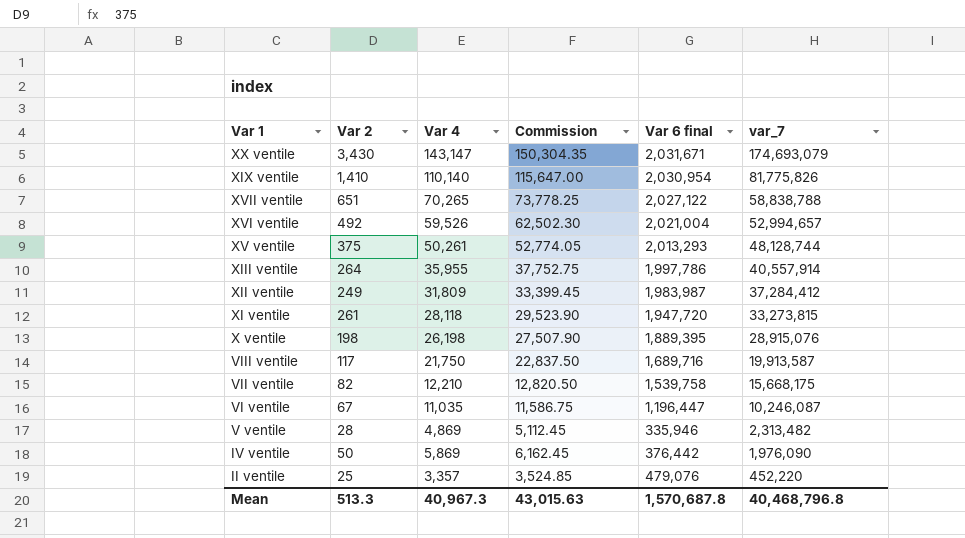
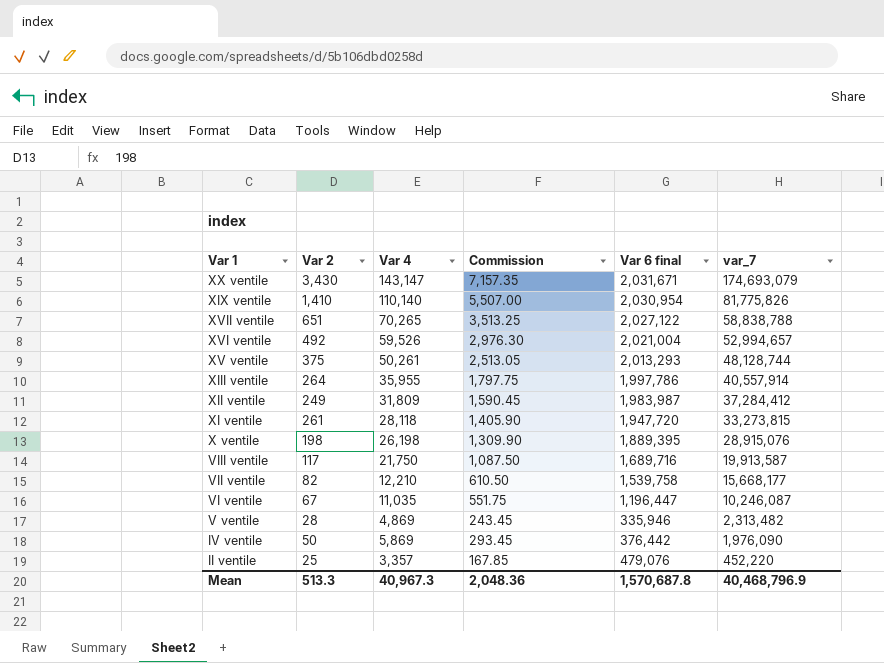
column Commission | formula: [Var 4] * 1.05 -> [Var 4] * 0.05
VII ventile | var_7: 15,668,175 -> 15,668,177
Mean | Commission: 43,015.63 -> 2,048.36
Mean | var_7: 40,468,796.8 -> 40,468,796.9

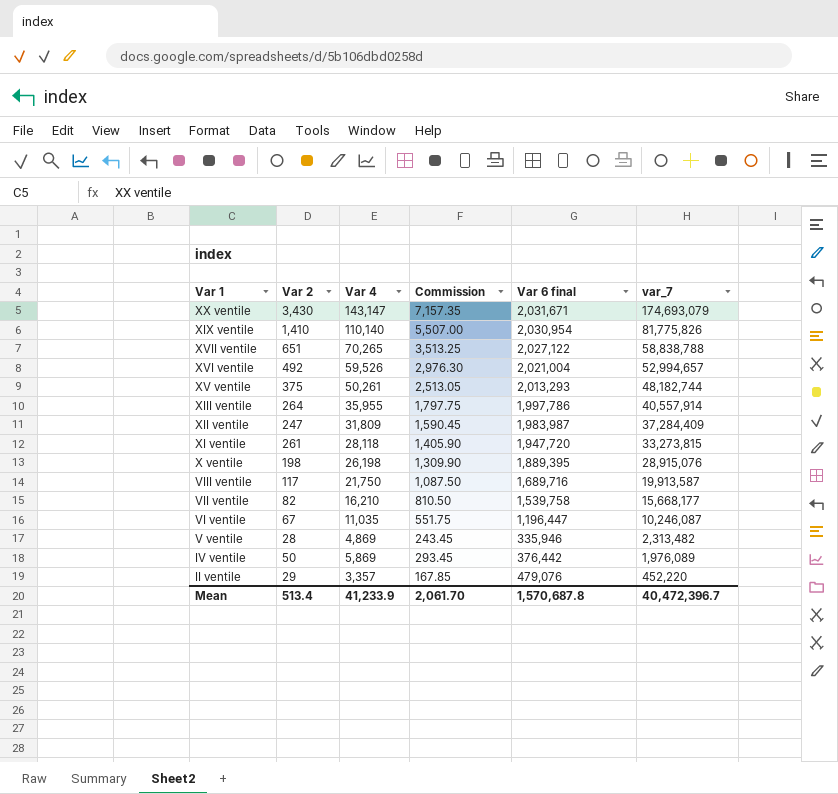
XV ventile | var_7: 48,128,744 -> 48,182,744
XII ventile | Var 2: 249 -> 247
XII ventile | var_7: 37,284,412 -> 37,284,409
VII ventile | Var 4: 12,210 -> 16,210
VII ventile | Commission: 610.50 -> 810.50
IV ventile | var_7: 1,976,090 -> 1,976,089
II ventile | Var 2: 25 -> 29
Mean | Var 2: 513.3 -> 513.4
Mean | Var 4: 40,967.3 -> 41,233.9
Mean | Commission: 2,048.36 -> 2,061.70
Mean | var_7: 40,468,796.9 -> 40,472,396.7

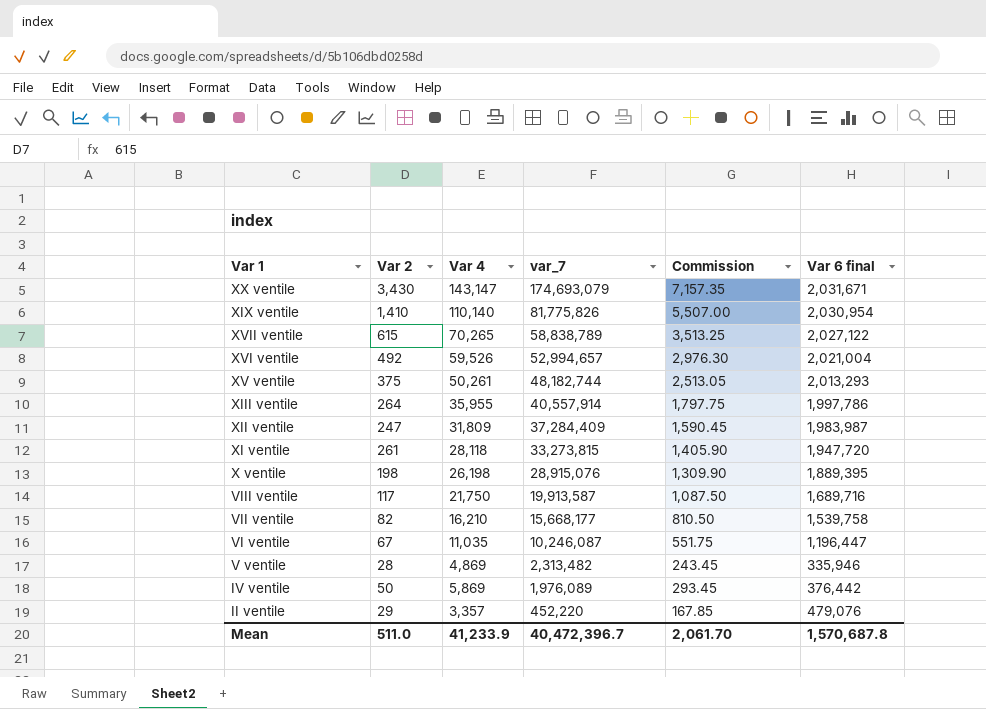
column var_7 | position: 6 -> 4
XVII ventile | Var 2: 651 -> 615
XVII ventile | var_7: 58,838,788 -> 58,838,789
Mean | Var 2: 513.4 -> 511.0

